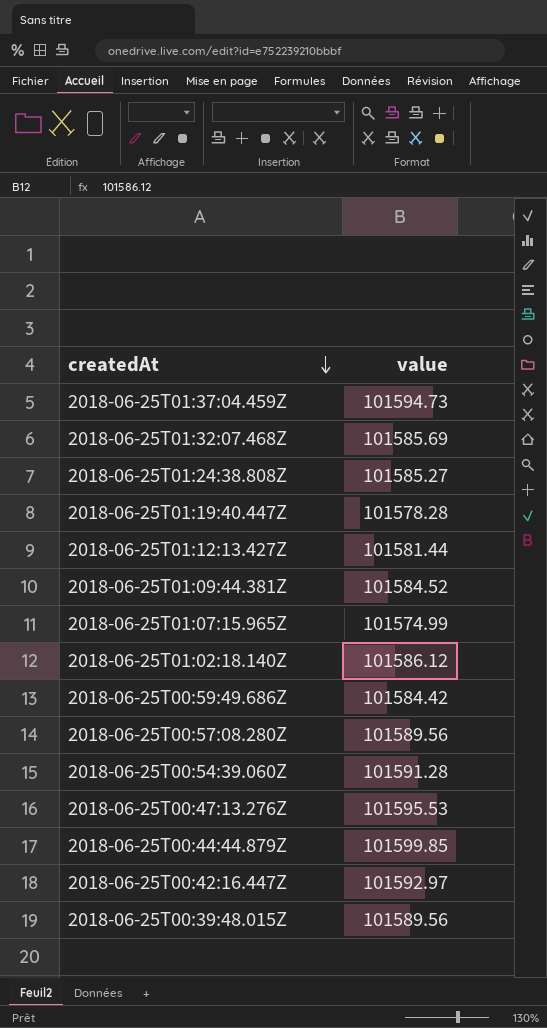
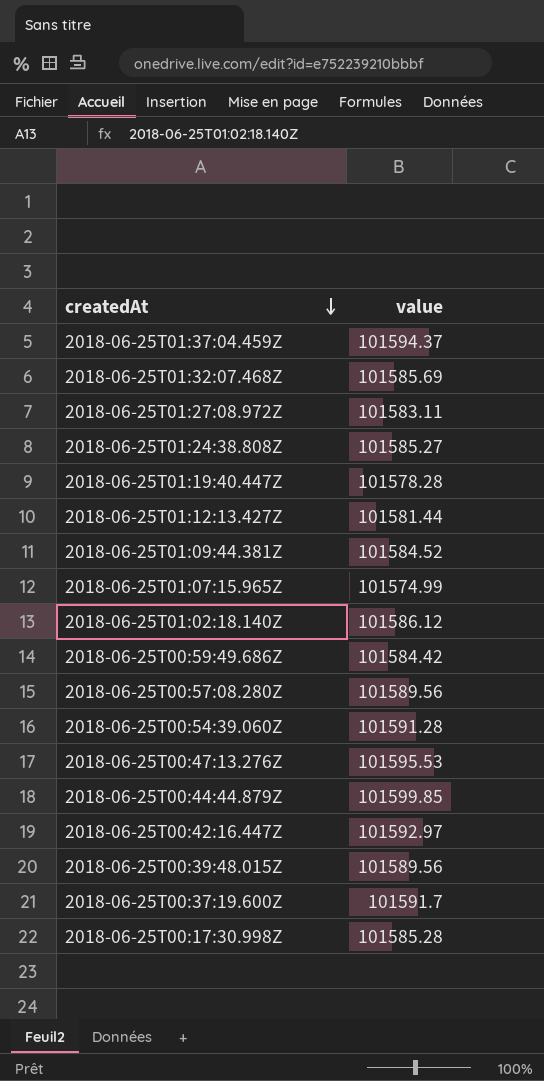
2018-06-25T01:37:04.459Z | value: 101594.73 -> 101594.37
row 2018-06-25T01:27:08.972Z: none -> 101583.11
row 2018-06-25T00:37:19.600Z: none -> 101591.7
row 2018-06-25T00:17:30.998Z: none -> 101585.28

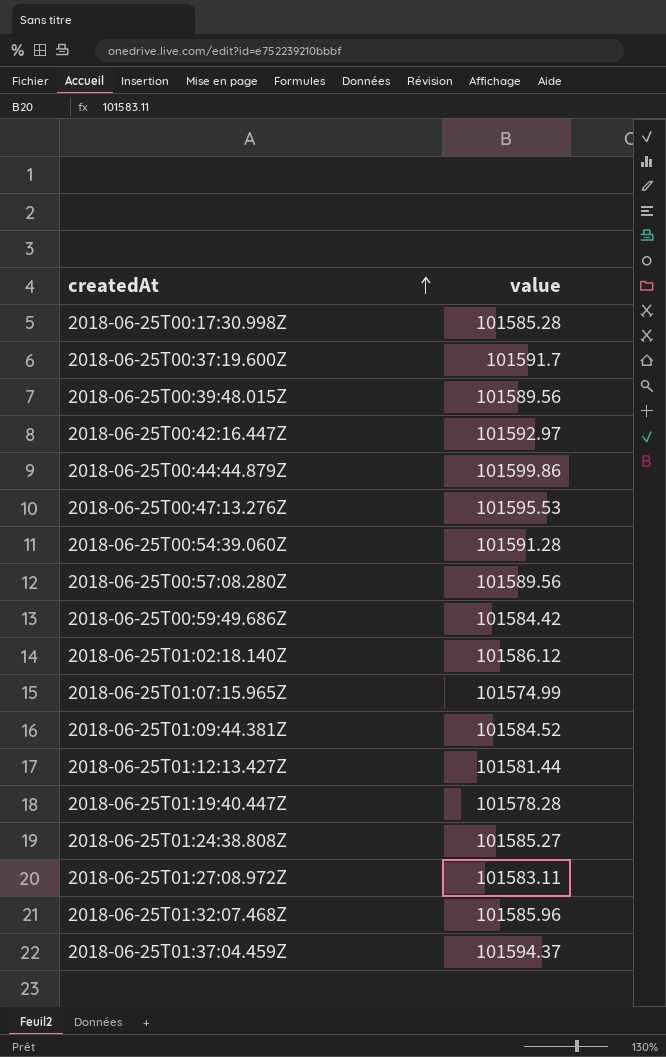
row order: createdAt descending -> createdAt ascending
2018-06-25T00:44:44.879Z | value: 101599.85 -> 101599.86
2018-06-25T01:32:07.468Z | value: 101585.69 -> 101585.96

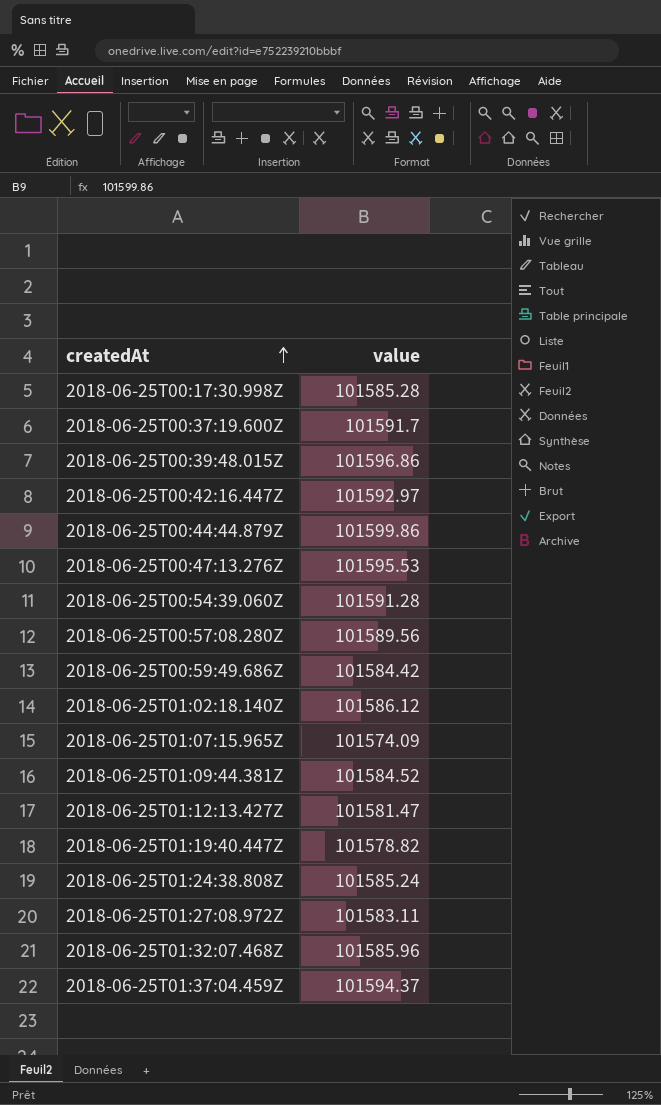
2018-06-25T00:39:48.015Z | value: 101589.56 -> 101596.86
2018-06-25T01:07:15.965Z | value: 101574.99 -> 101574.09
2018-06-25T01:12:13.427Z | value: 101581.44 -> 101581.47
2018-06-25T01:19:40.447Z | value: 101578.28 -> 101578.82
2018-06-25T01:24:38.808Z | value: 101585.27 -> 101585.24

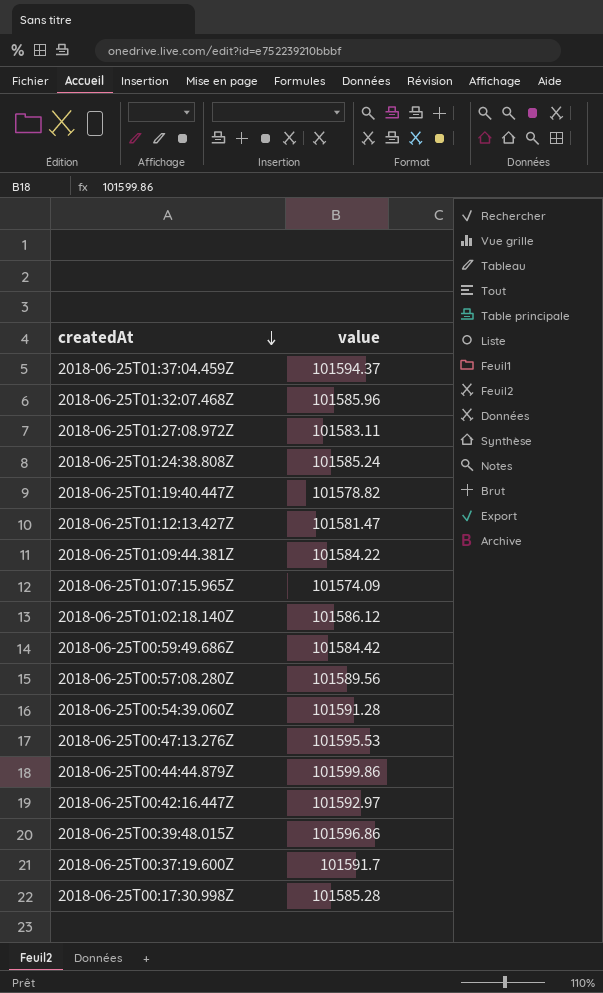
row order: createdAt ascending -> createdAt descending
2018-06-25T01:09:44.381Z | value: 101584.52 -> 101584.22

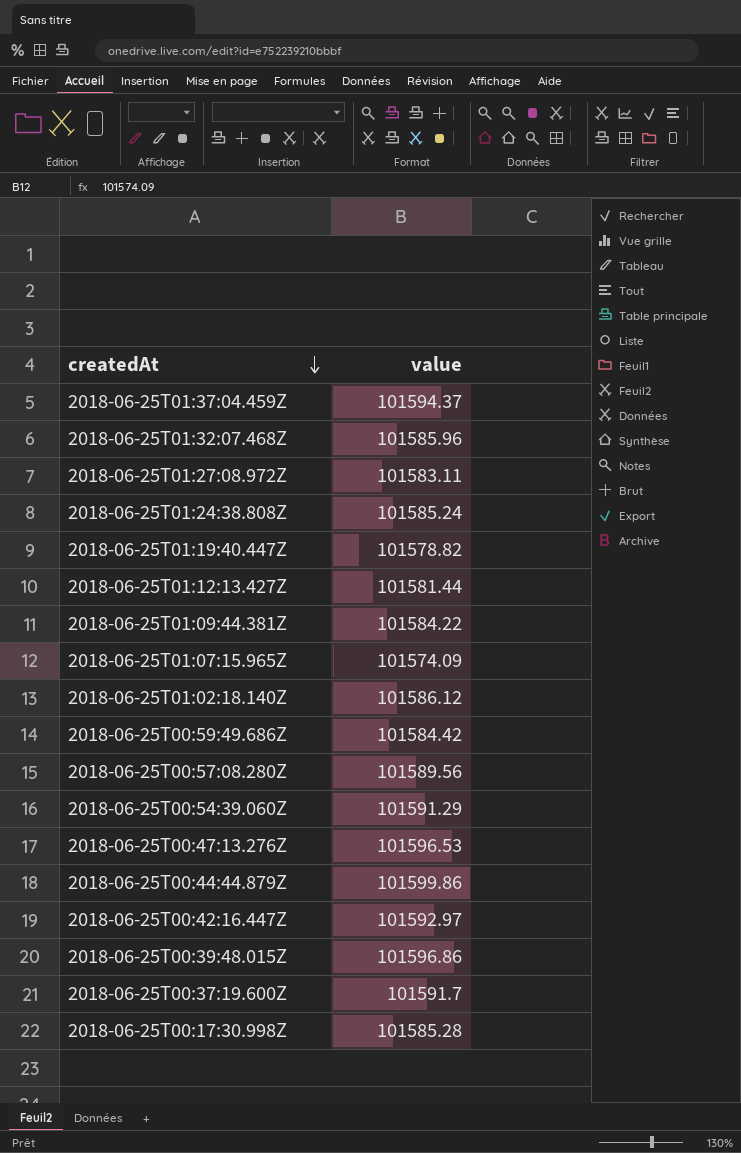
2018-06-25T01:12:13.427Z | value: 101581.47 -> 101581.44
2018-06-25T00:54:39.060Z | value: 101591.28 -> 101591.29
2018-06-25T00:47:13.276Z | value: 101595.53 -> 101596.53

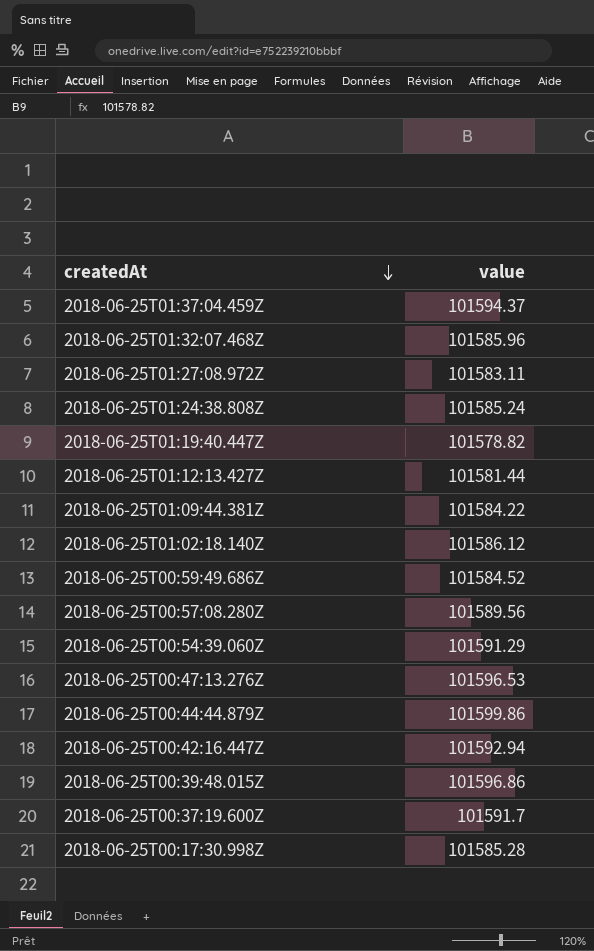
row 2018-06-25T01:07:15.965Z: 101574.09 -> none
2018-06-25T00:59:49.686Z | value: 101584.42 -> 101584.52
2018-06-25T00:42:16.447Z | value: 101592.97 -> 101592.94

